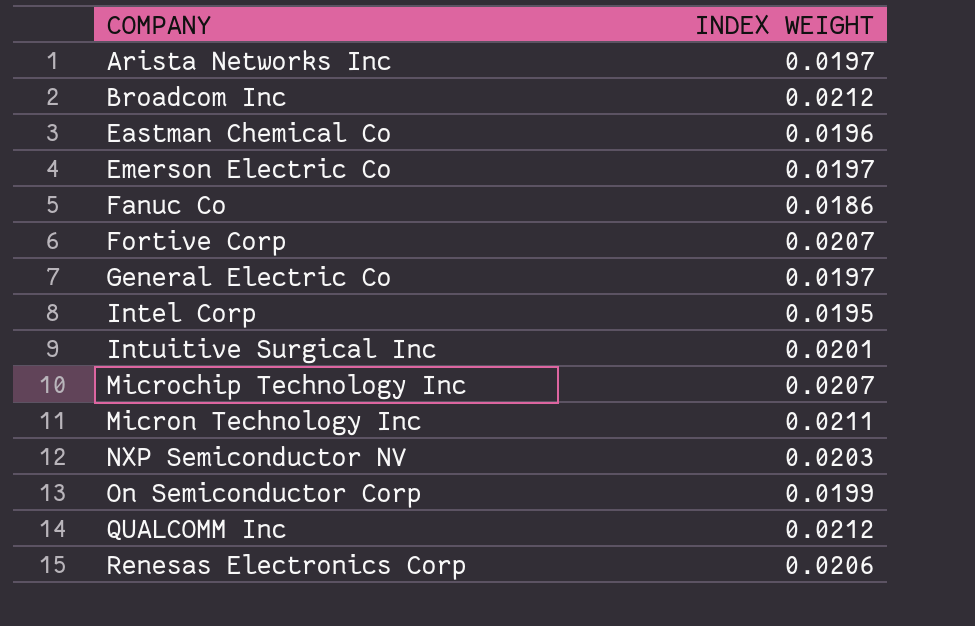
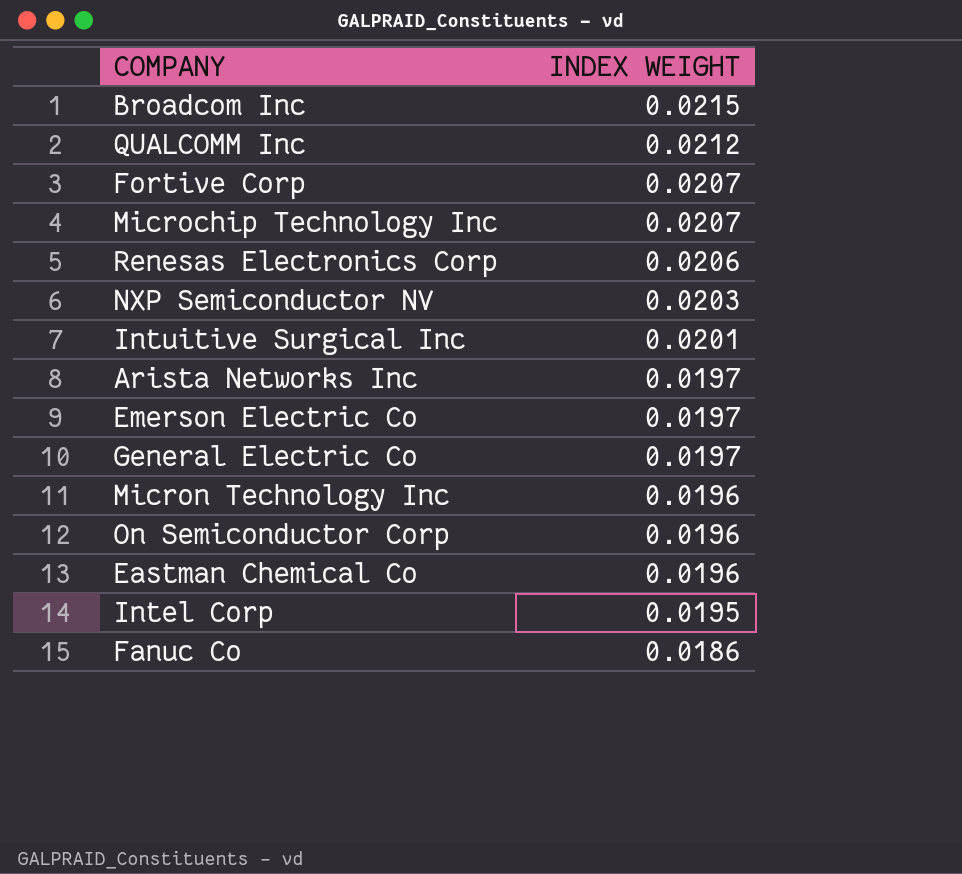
row order: COMPANY ascending -> INDEX WEIGHT descending
Broadcom Inc | INDEX WEIGHT: 0.0212 -> 0.0215
Micron Technology Inc | INDEX WEIGHT: 0.0211 -> 0.0196
On Semiconductor Corp | INDEX WEIGHT: 0.0199 -> 0.0196

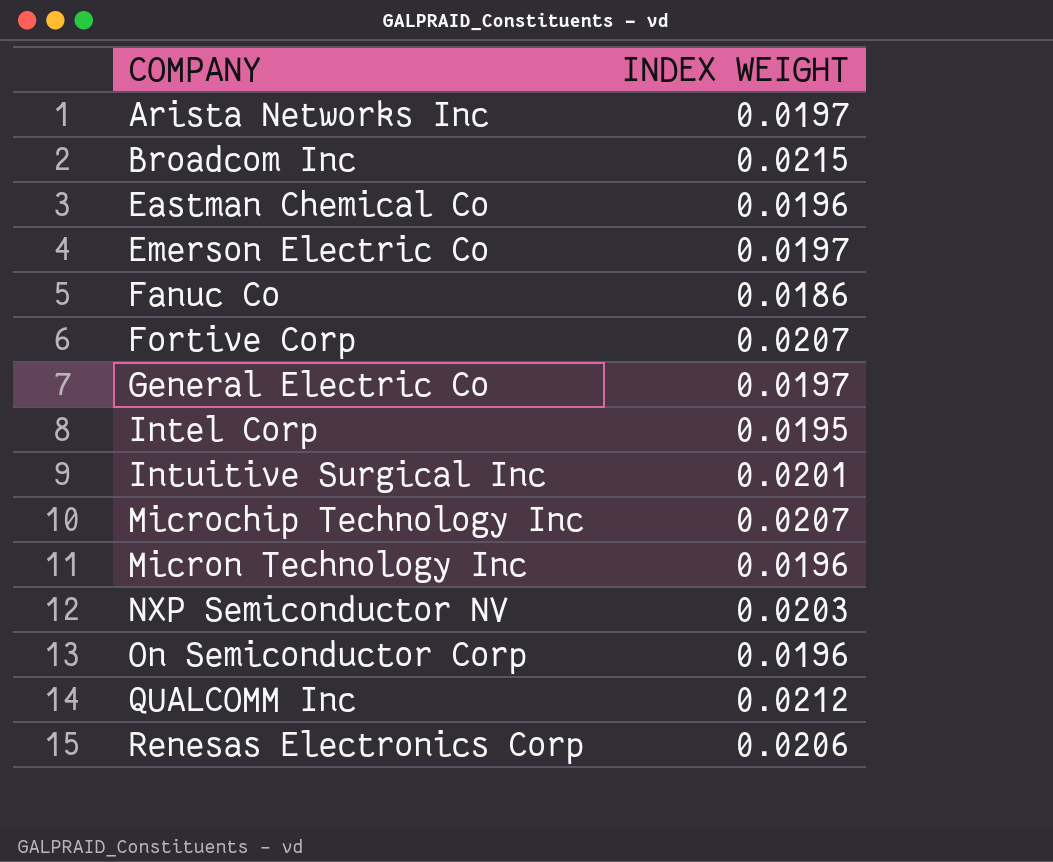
row order: INDEX WEIGHT descending -> COMPANY ascending

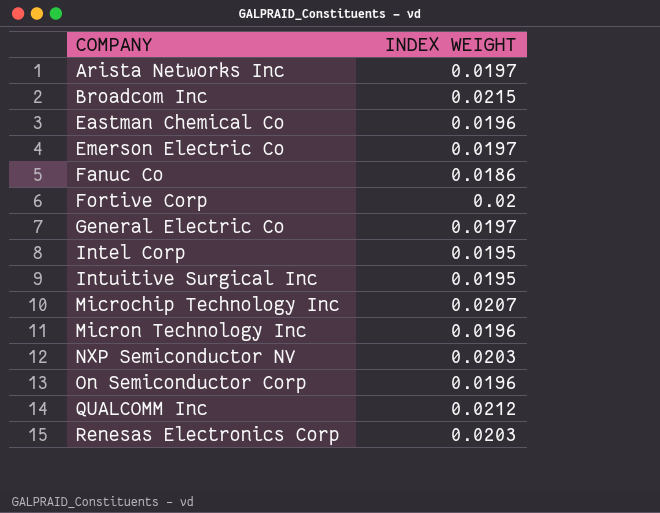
Fortive Corp | INDEX WEIGHT: 0.0207 -> 0.02
Intuitive Surgical Inc | INDEX WEIGHT: 0.0201 -> 0.0195
Renesas Electronics Corp | INDEX WEIGHT: 0.0206 -> 0.0203

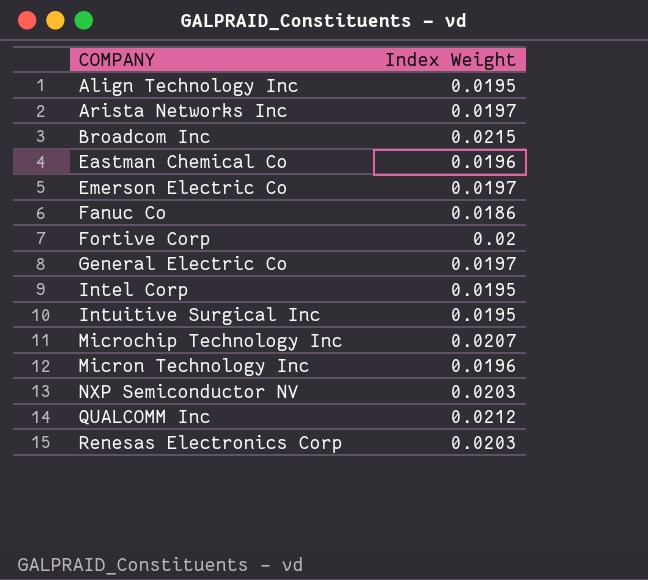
column name: INDEX WEIGHT -> Index Weight
row On Semiconductor Corp: 0.0196 -> none
row Align Technology Inc: none -> 0.0195

